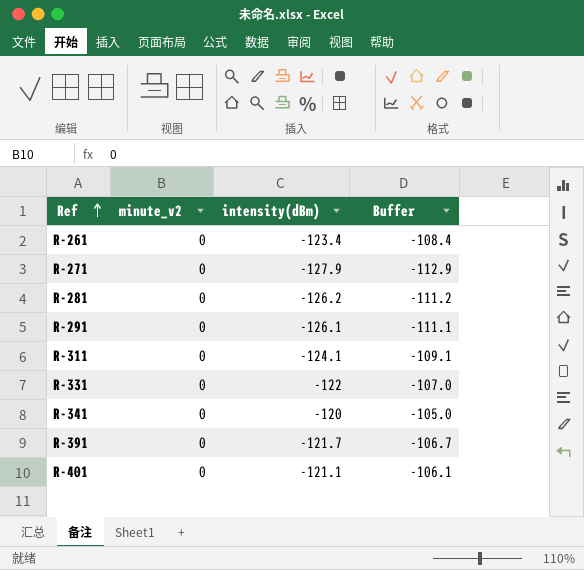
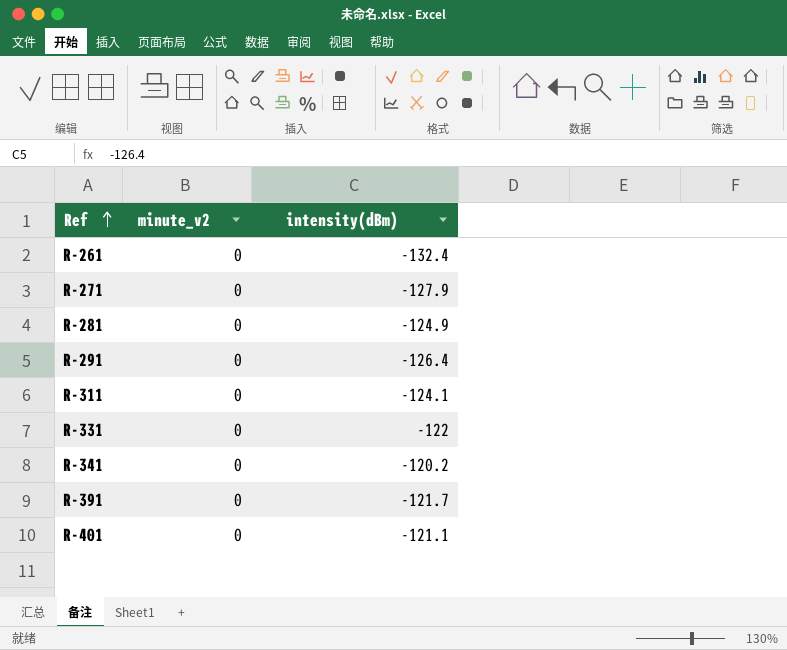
column Buffer | formula: [intensity(dBm)] + 15 -> none
R-261 | intensity(dBm): -123.4 -> -132.4
R-281 | intensity(dBm): -126.2 -> -124.9
R-291 | intensity(dBm): -126.1 -> -126.4
R-341 | intensity(dBm): -120 -> -120.2

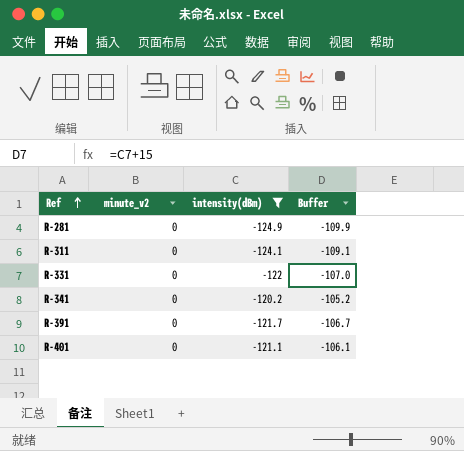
filter: none -> intensity(dBm) >= -124.9
column Buffer | formula: none -> [intensity(dBm)] + 15

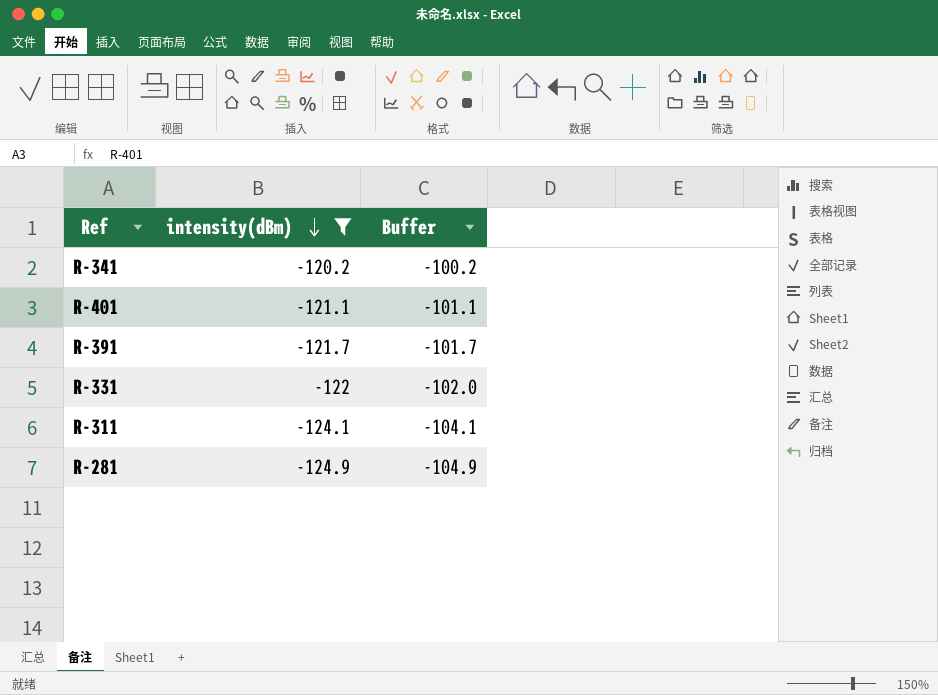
row order: Ref ascending -> intensity(dBm) descending
column minute_v2 | position: 2 -> none
column Buffer | formula: [intensity(dBm)] + 15 -> [intensity(dBm)] + 20

